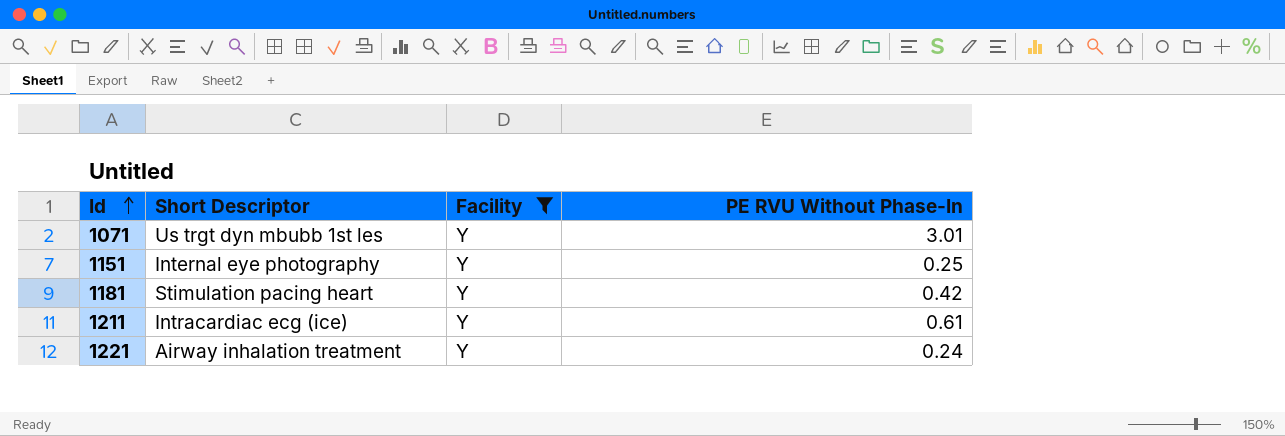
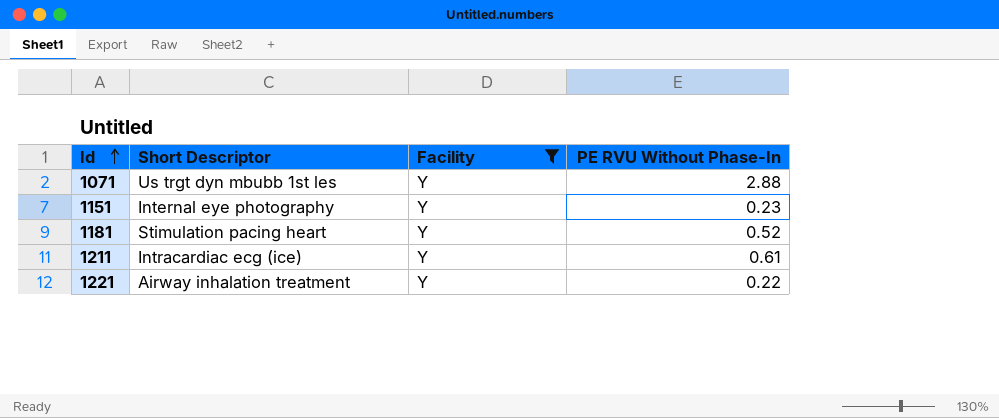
1071 | PE RVU Without Phase-In: 3.01 -> 2.88
1151 | PE RVU Without Phase-In: 0.25 -> 0.23
1181 | PE RVU Without Phase-In: 0.42 -> 0.52
1221 | PE RVU Without Phase-In: 0.24 -> 0.22

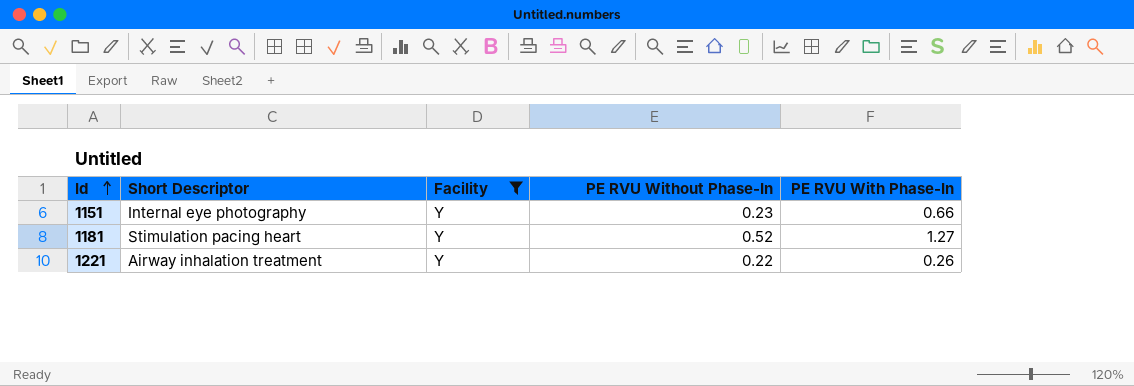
column PE RVU With Phase-In | position: none -> 5
row 1071: Us trgt dyn mbubb 1st les | Y | 2.88 -> none
row 1211: Intracardiac ecg (ice) | Y | 0.61 -> none

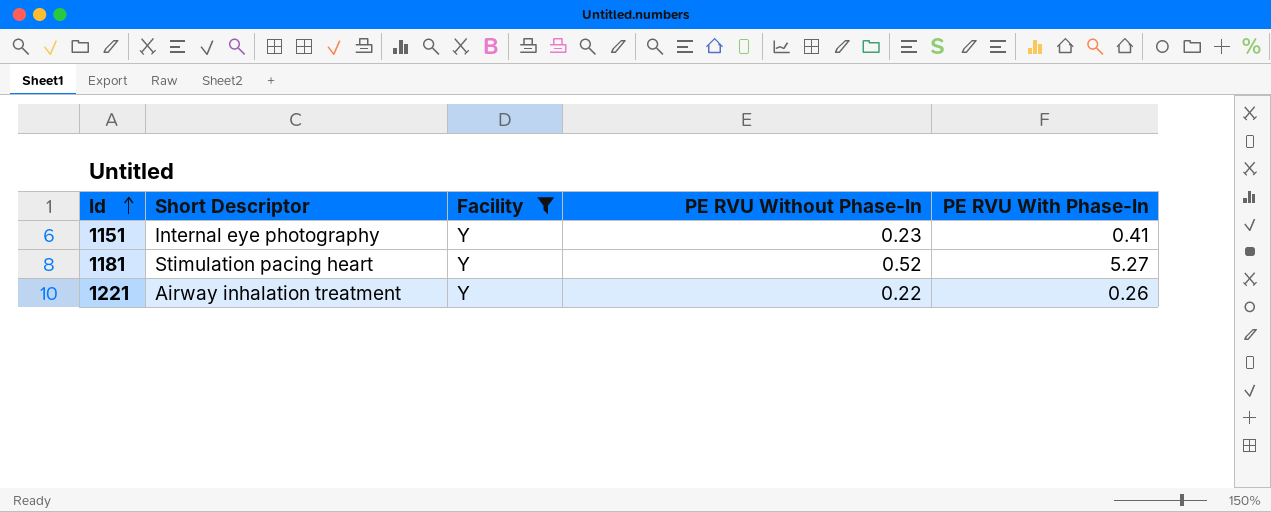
1151 | PE RVU With Phase-In: 0.66 -> 0.41
1181 | PE RVU With Phase-In: 1.27 -> 5.27

